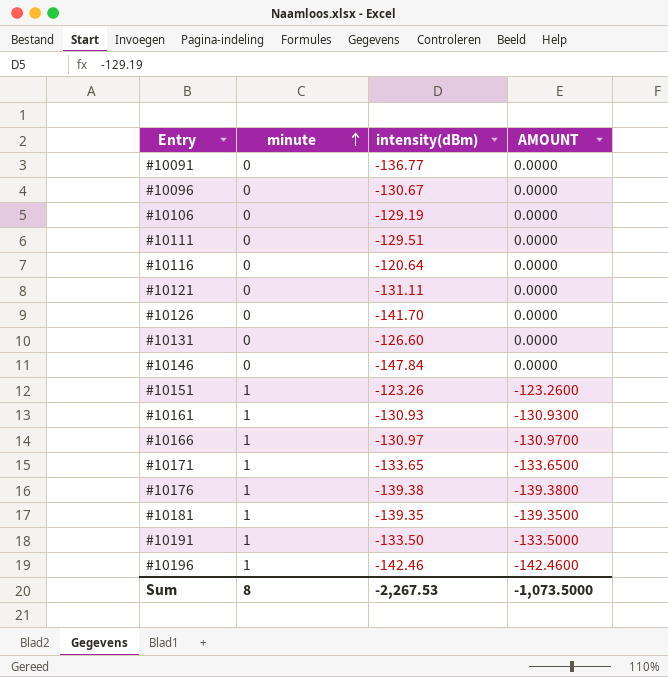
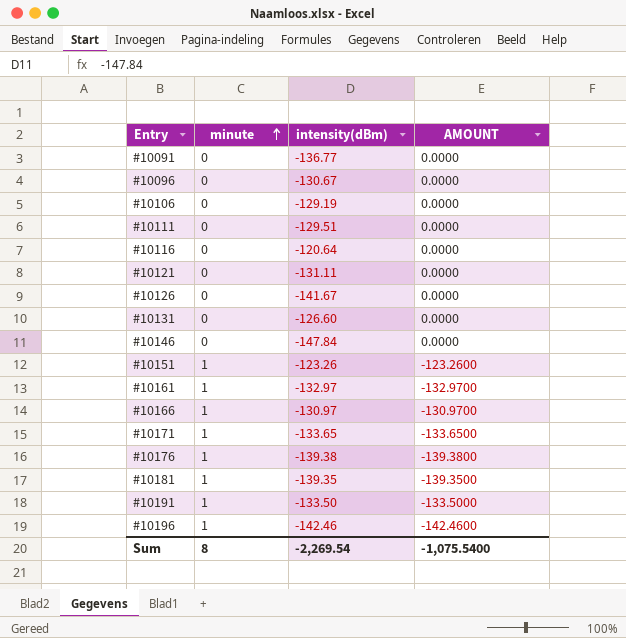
#10126 | intensity(dBm): -141.70 -> -141.67
#10161 | intensity(dBm): -130.93 -> -132.97
#10161 | AMOUNT: -130.9300 -> -132.9700
Sum | intensity(dBm): -2,267.53 -> -2,269.54
Sum | AMOUNT: -1,073.5000 -> -1,075.5400

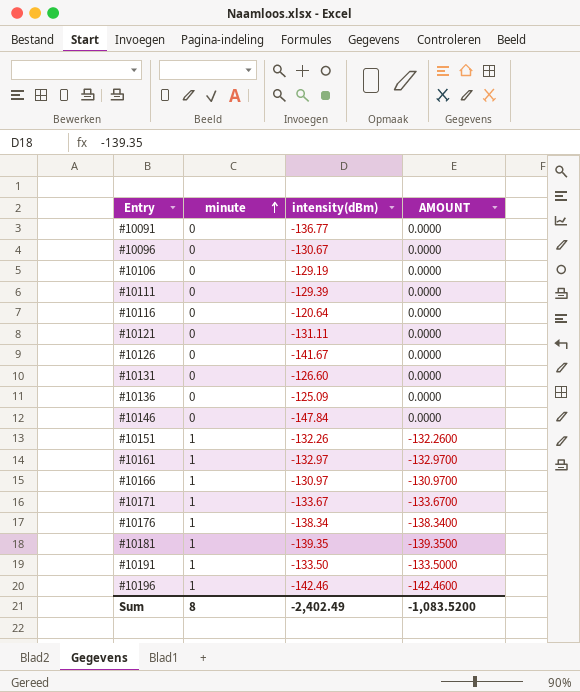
#10111 | intensity(dBm): -129.51 -> -129.39
row #10136: none -> 0 | -125.09 | 0.0000
#10151 | intensity(dBm): -123.26 -> -132.26
#10151 | AMOUNT: -123.2600 -> -132.2600
#10171 | intensity(dBm): -133.65 -> -133.67
#10171 | AMOUNT: -133.6500 -> -133.6700
#10176 | intensity(dBm): -139.38 -> -138.34
#10176 | AMOUNT: -139.3800 -> -138.3400
Sum | intensity(dBm): -2,269.54 -> -2,402.49
Sum | AMOUNT: -1,075.5400 -> -1,083.5200

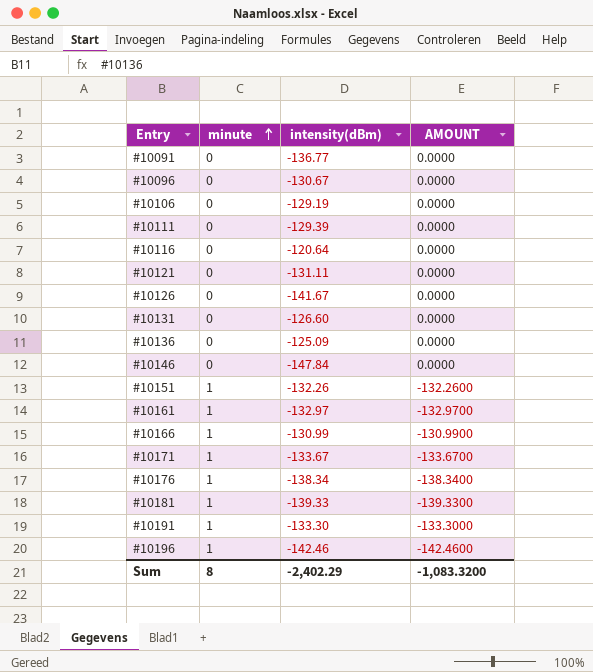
#10166 | intensity(dBm): -130.97 -> -130.99
#10166 | AMOUNT: -130.9700 -> -130.9900
#10181 | intensity(dBm): -139.35 -> -139.33
#10181 | AMOUNT: -139.3500 -> -139.3300
#10191 | intensity(dBm): -133.50 -> -133.30
#10191 | AMOUNT: -133.5000 -> -133.3000
Sum | intensity(dBm): -2,402.49 -> -2,402.29
Sum | AMOUNT: -1,083.5200 -> -1,083.3200

